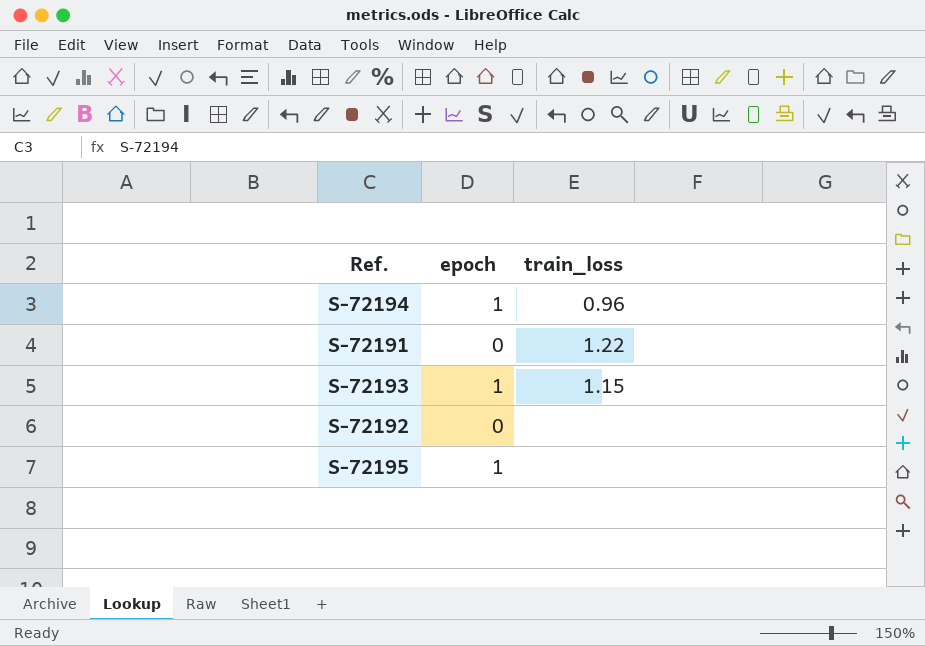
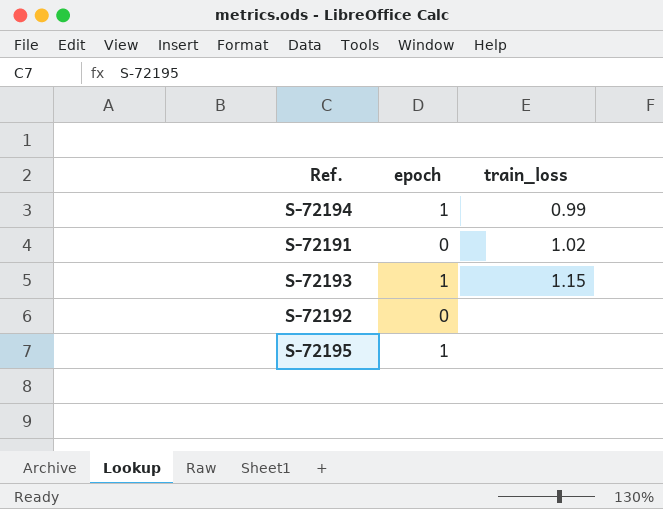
S-72194 | train_loss: 0.96 -> 0.99
S-72191 | train_loss: 1.22 -> 1.02

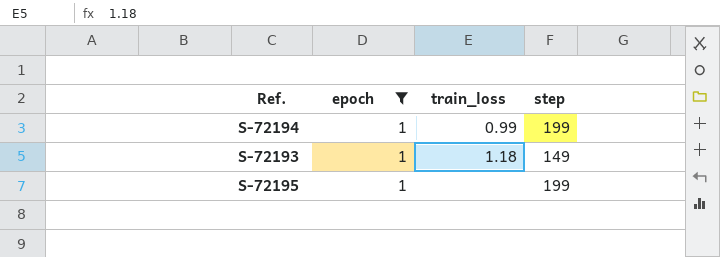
filter: none -> epoch = 1
column step | position: none -> 4
S-72193 | train_loss: 1.15 -> 1.18

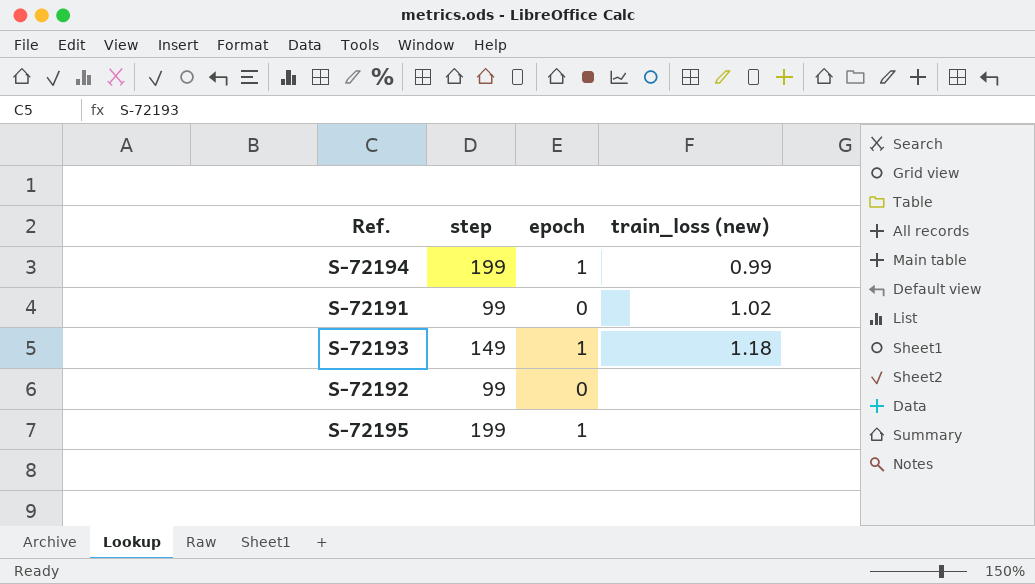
filter: epoch = 1 -> none
column step | position: 4 -> 2
column name: train_loss -> train_loss (new)

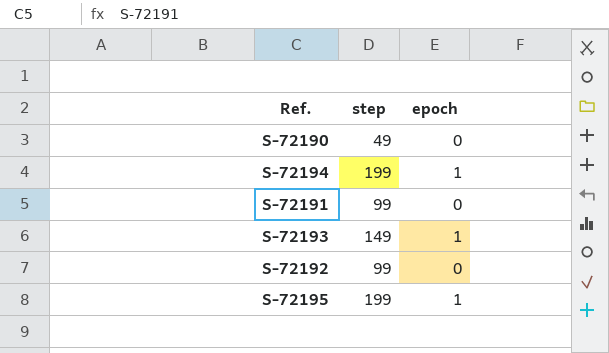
column train_loss (new) | position: 4 -> none
row S-72190: none -> 49 | 0

